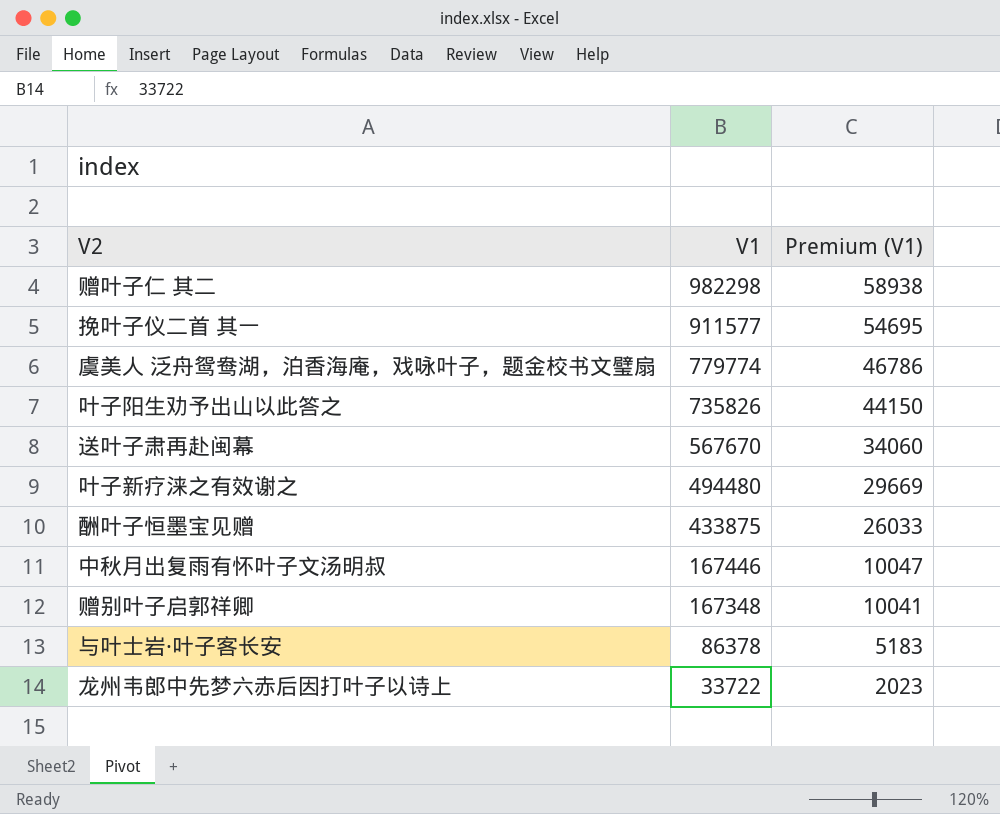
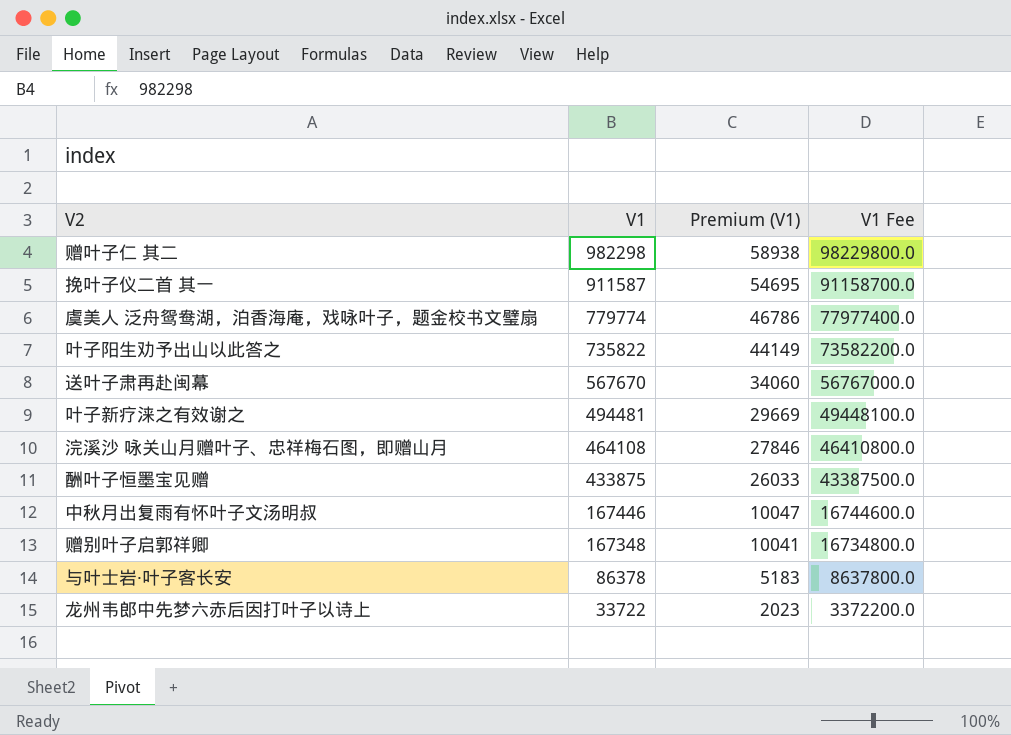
column V1 Fee | formula: none -> [V1] * 100
挽叶子仪二首 其一 | V1: 911577 -> 911587
叶子阳生劝予出山以此答之 | V1: 735826 -> 735822
叶子阳生劝予出山以此答之 | Premium (V1): 44150 -> 44149
叶子新疗涞之有效谢之 | V1: 494480 -> 494481
row 浣溪沙 咏关山月赠叶子、忠祥梅石图，即赠山月: none -> 464108 | 27846 | 46410800.0

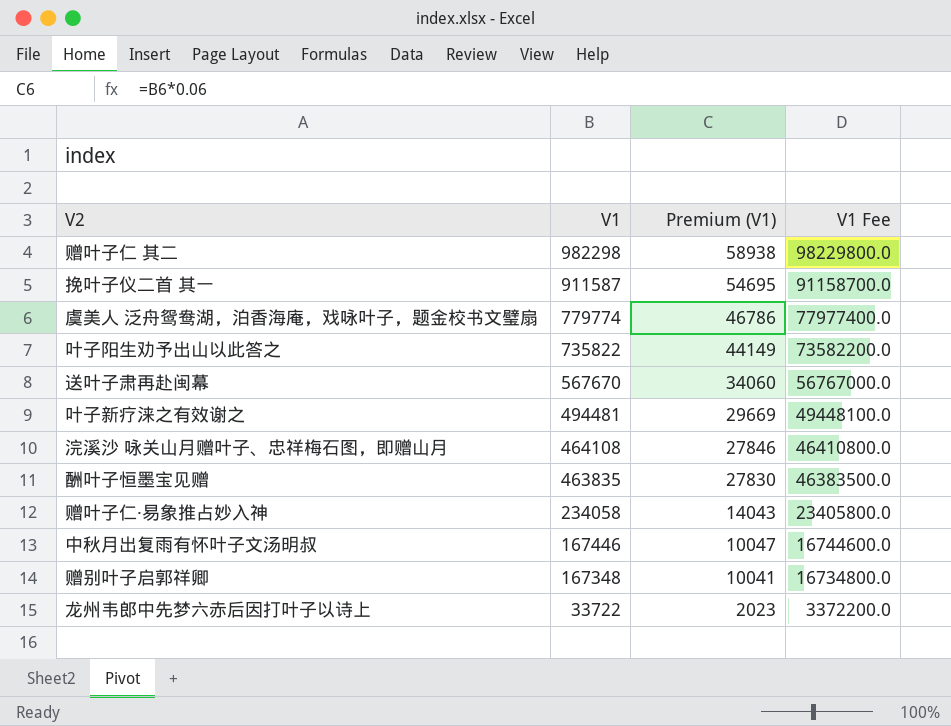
row 与叶士岩·叶子客长安: 86378 | 5183 | 8637800.0 -> none
酬叶子恒墨宝见赠 | V1: 433875 -> 463835
酬叶子恒墨宝见赠 | Premium (V1): 26033 -> 27830
酬叶子恒墨宝见赠 | V1 Fee: 43387500.0 -> 46383500.0
row 赠叶子仁·易象推占妙入神: none -> 234058 | 14043 | 23405800.0

